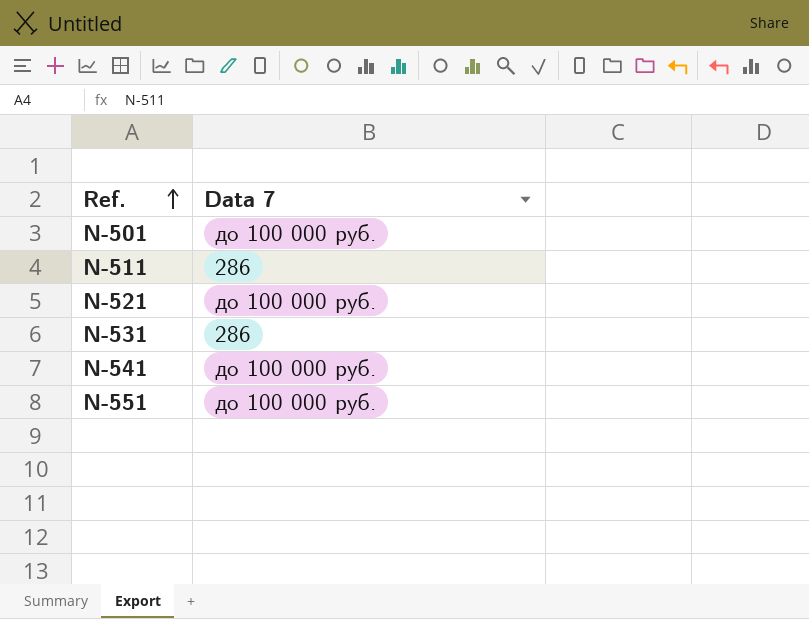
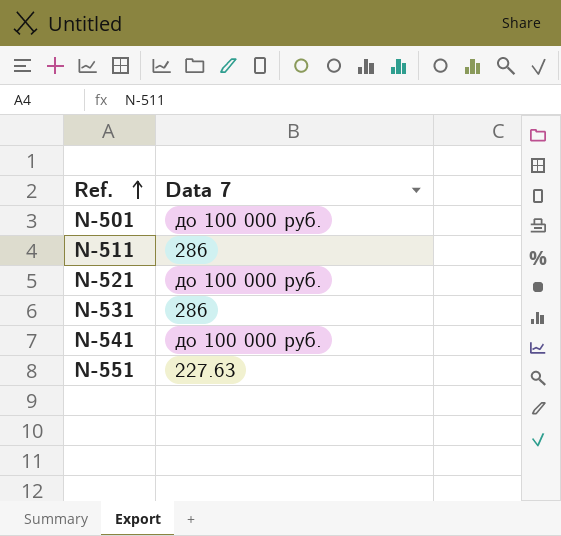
N-551 | Data 7: до 100 000 руб. -> 227.63

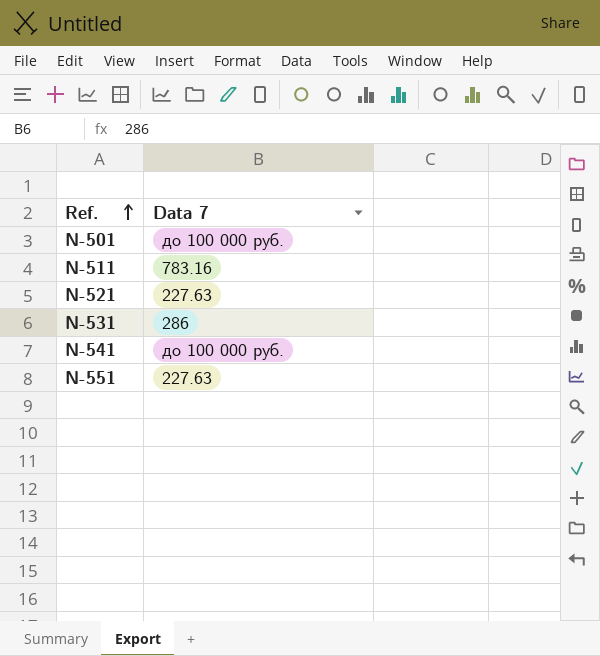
N-511 | Data 7: 286 -> 783.16
N-521 | Data 7: до 100 000 руб. -> 227.63

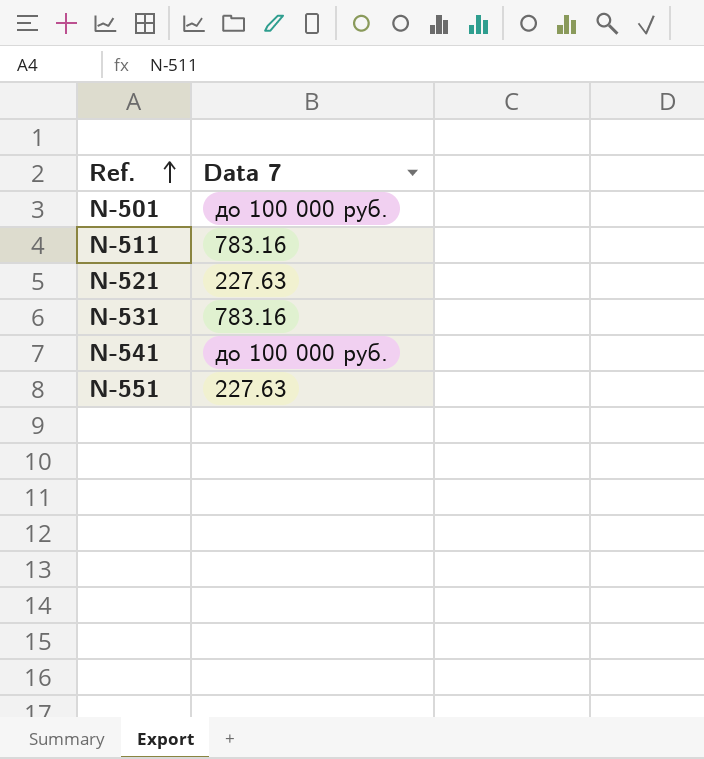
N-531 | Data 7: 286 -> 783.16

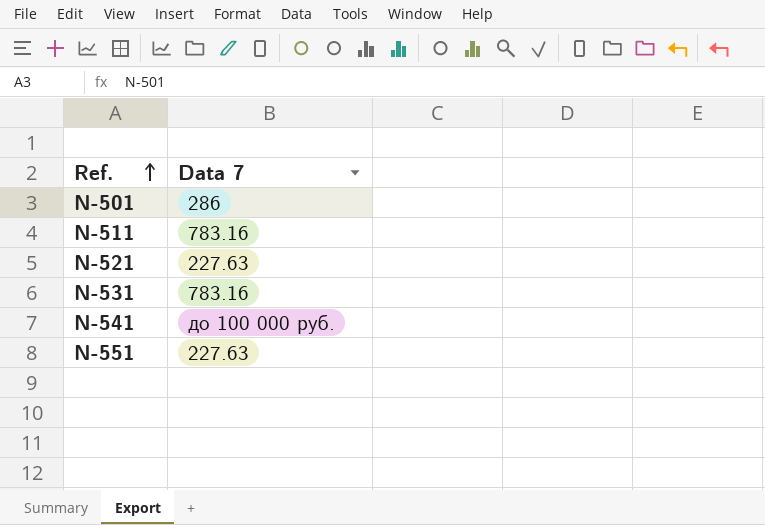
N-501 | Data 7: до 100 000 руб. -> 286

